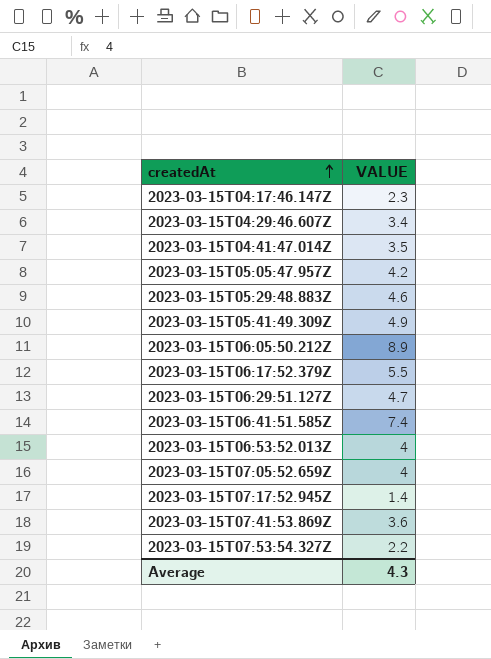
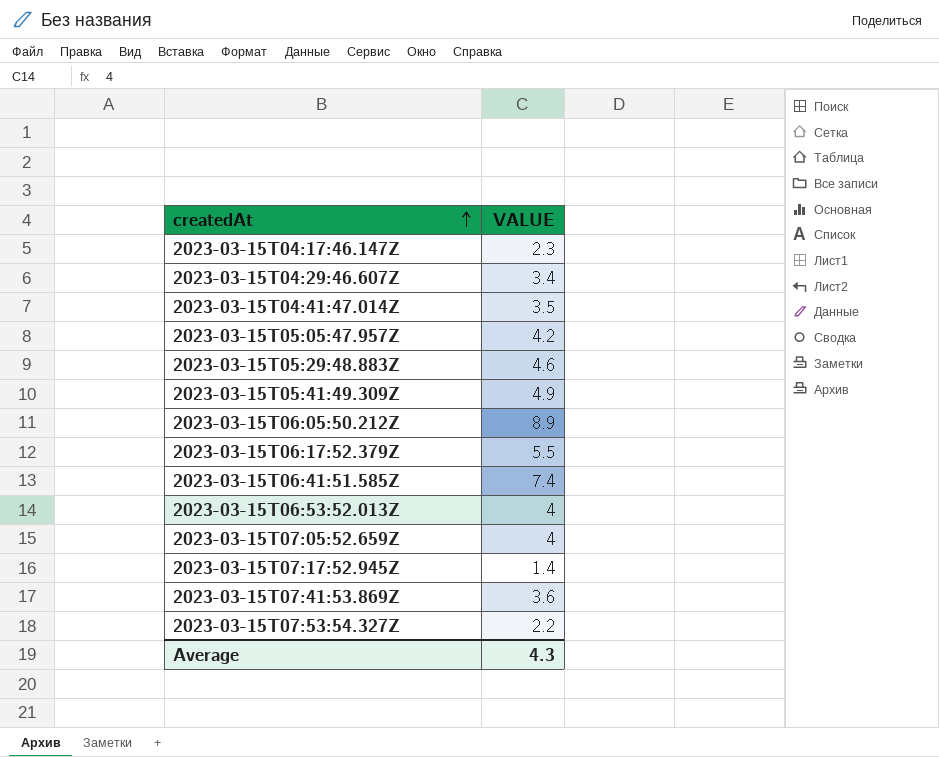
row 2023-03-15T06:29:51.127Z: 4.7 -> none

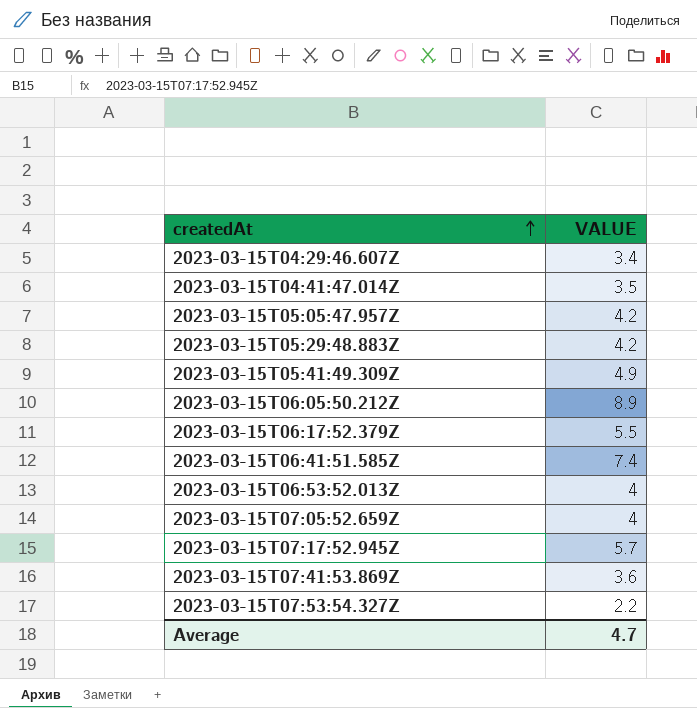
row 2023-03-15T04:17:46.147Z: 2.3 -> none
2023-03-15T05:29:48.883Z | VALUE: 4.6 -> 4.2
2023-03-15T07:17:52.945Z | VALUE: 1.4 -> 5.7
Average | VALUE: 4.3 -> 4.7

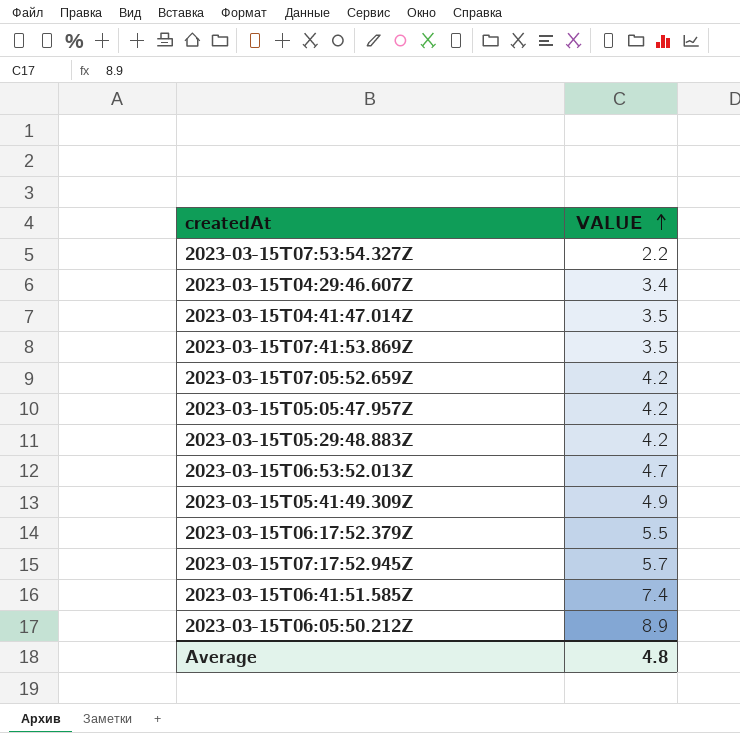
row order: createdAt ascending -> VALUE ascending
2023-03-15T07:41:53.869Z | VALUE: 3.6 -> 3.5
2023-03-15T07:05:52.659Z | VALUE: 4 -> 4.2
2023-03-15T06:53:52.013Z | VALUE: 4 -> 4.7
Average | VALUE: 4.7 -> 4.8

